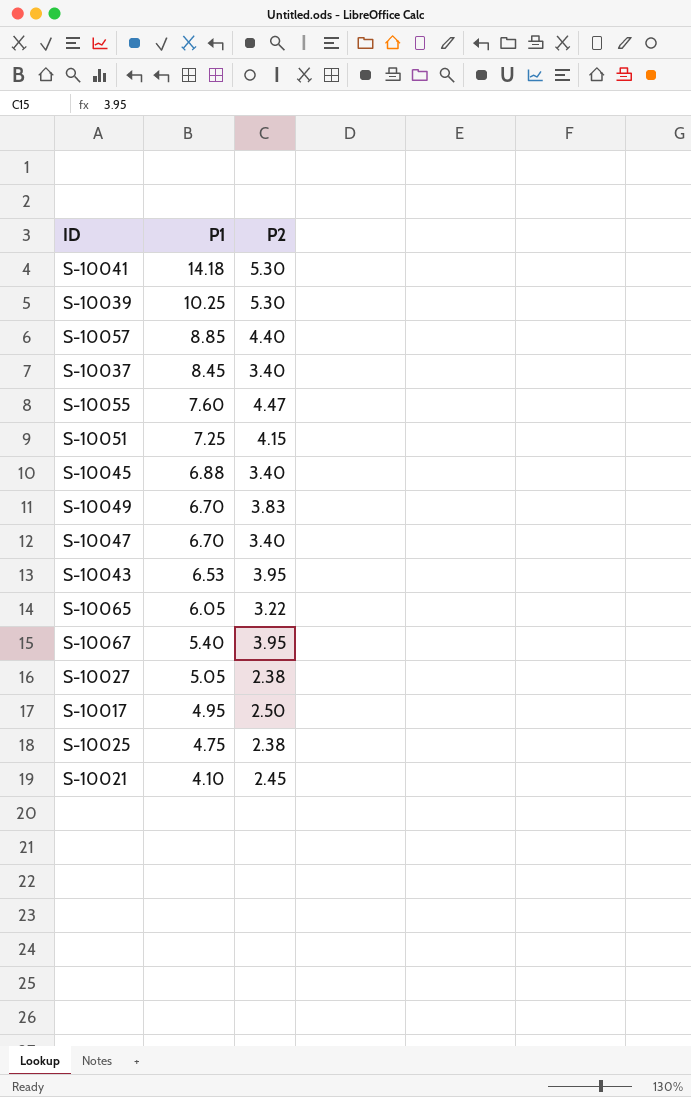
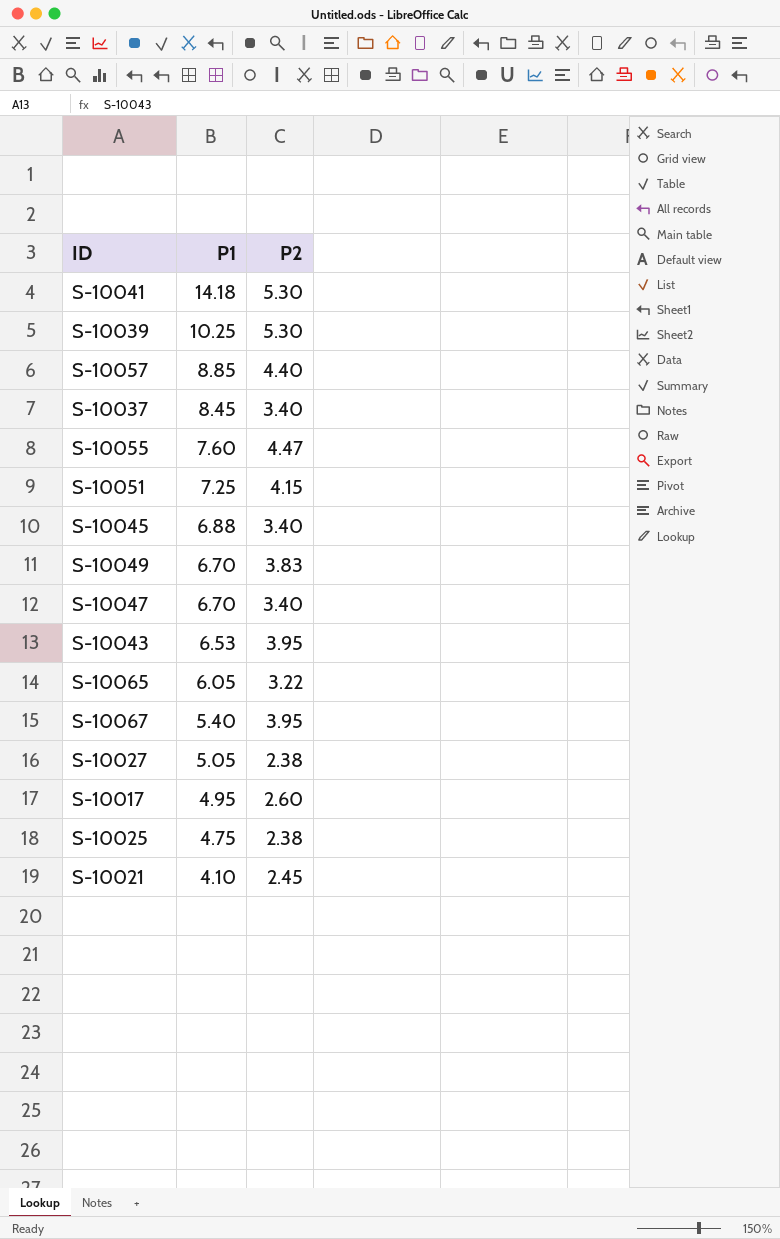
S-10017 | P2: 2.50 -> 2.60

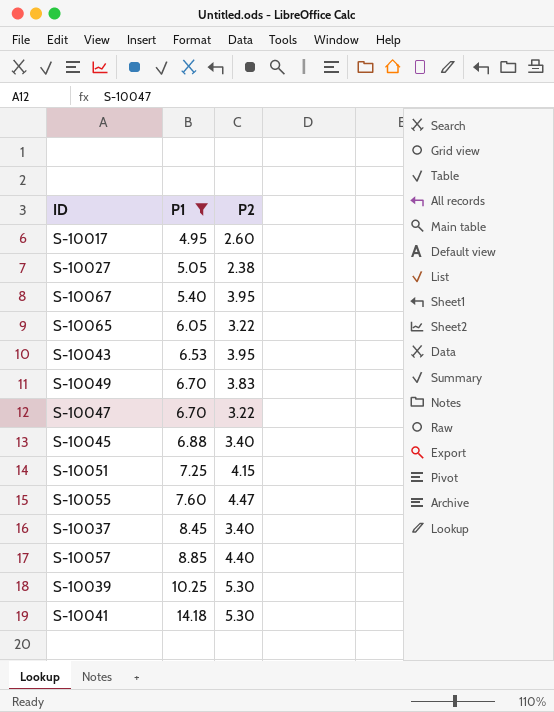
filter: none -> P1 >= 4.95
row order: P1 descending -> P1 ascending
S-10047 | P2: 3.40 -> 3.22

